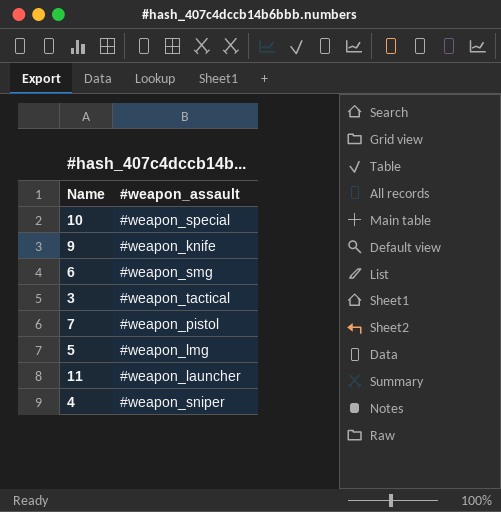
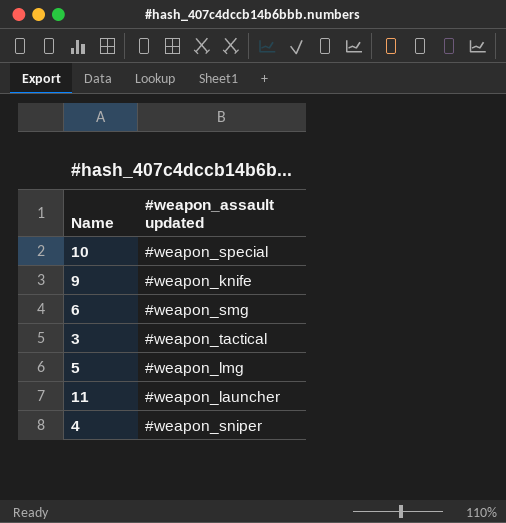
column name: #weapon_assault -> #weapon_assault updated
row 7: #weapon_pistol -> none

